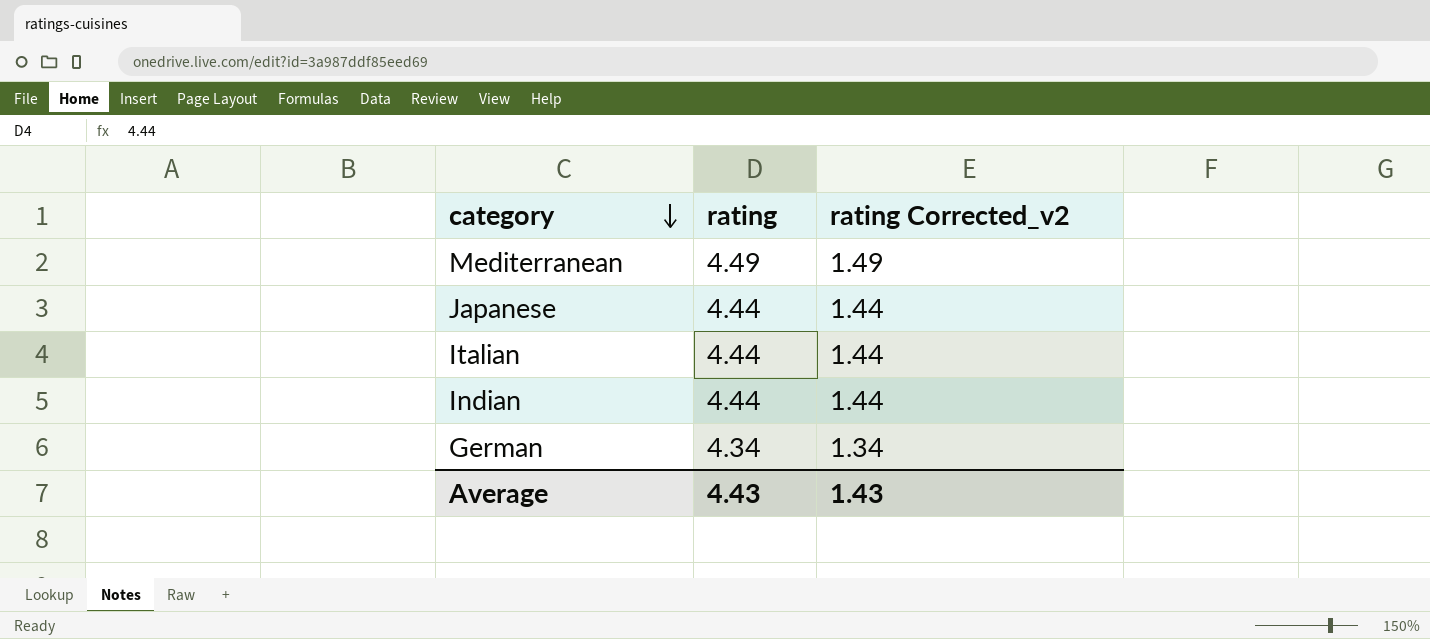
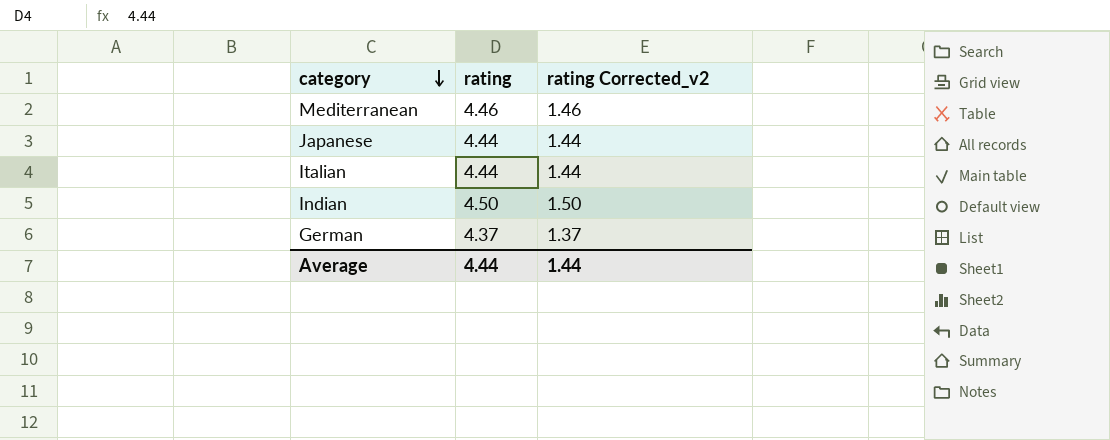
Mediterranean | rating: 4.49 -> 4.46
Mediterranean | rating Corrected_v2: 1.49 -> 1.46
Indian | rating: 4.44 -> 4.50
Indian | rating Corrected_v2: 1.44 -> 1.50
German | rating: 4.34 -> 4.37
German | rating Corrected_v2: 1.34 -> 1.37
Average | rating: 4.43 -> 4.44
Average | rating Corrected_v2: 1.43 -> 1.44

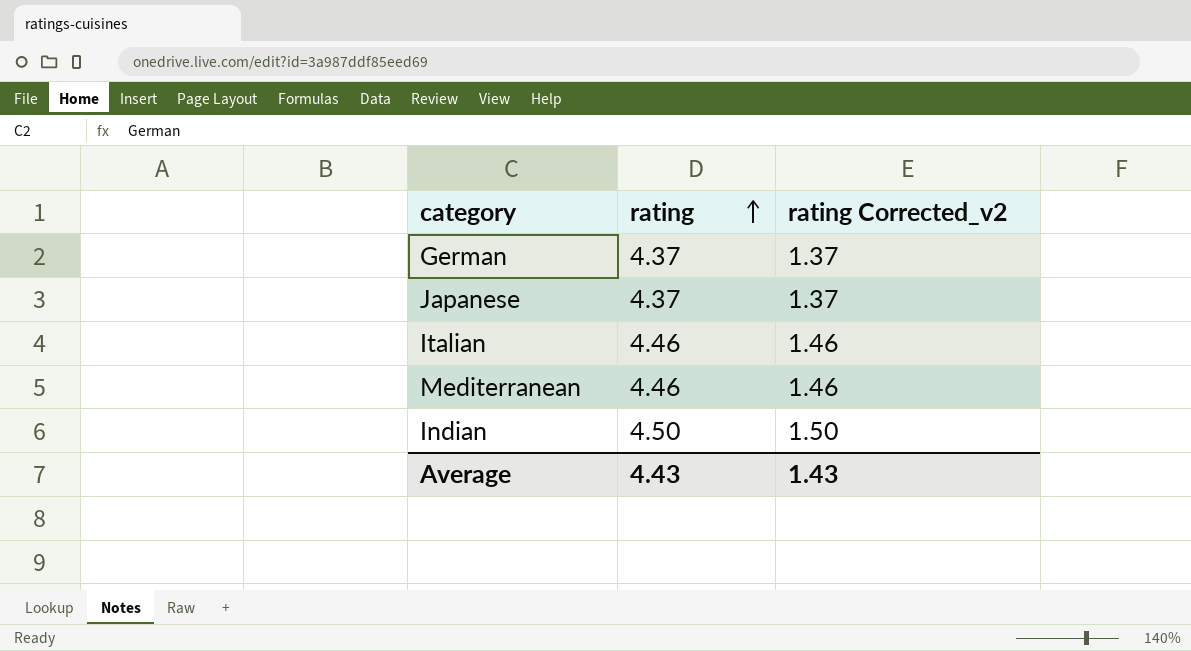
row order: category descending -> rating ascending
Japanese | rating: 4.44 -> 4.37
Japanese | rating Corrected_v2: 1.44 -> 1.37
Italian | rating: 4.44 -> 4.46
Italian | rating Corrected_v2: 1.44 -> 1.46
Average | rating: 4.44 -> 4.43
Average | rating Corrected_v2: 1.44 -> 1.43

